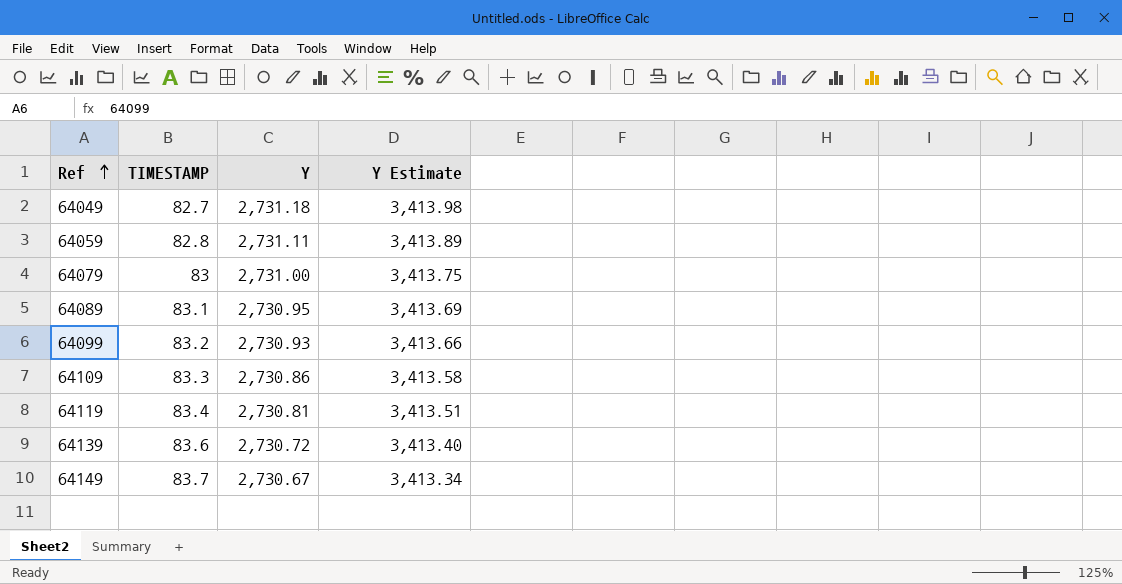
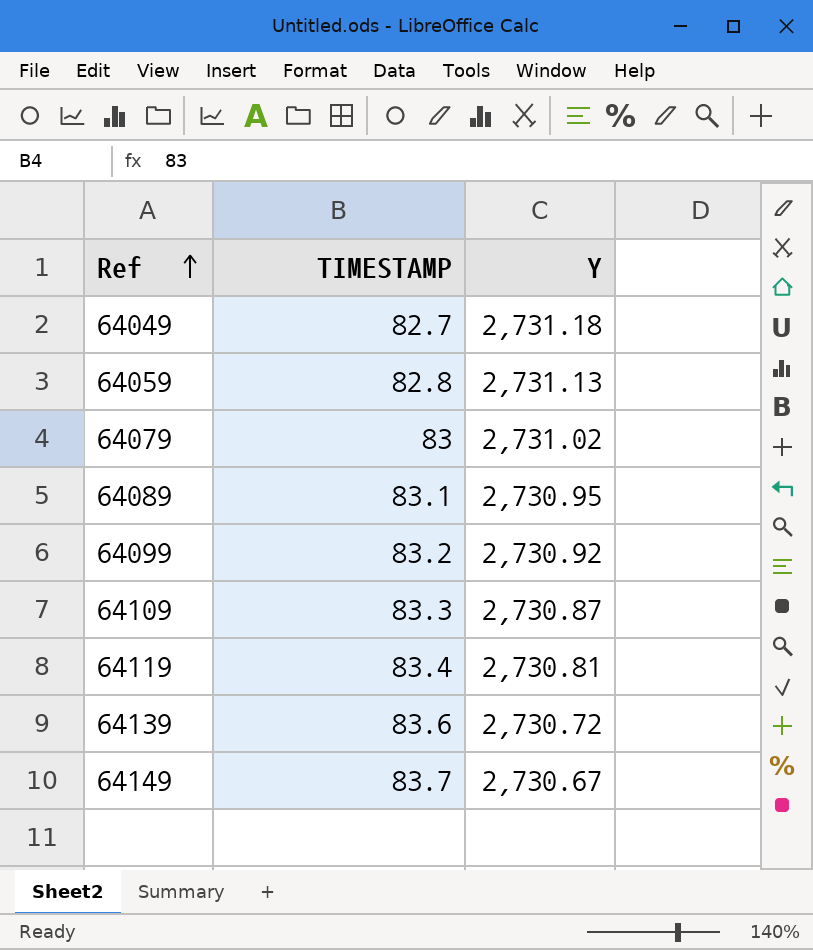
column Y Estimate | formula: [Y] * 1.25 -> none
64059 | Y: 2,731.11 -> 2,731.13
64079 | Y: 2,731.00 -> 2,731.02
64099 | Y: 2,730.93 -> 2,730.92
64109 | Y: 2,730.86 -> 2,730.87

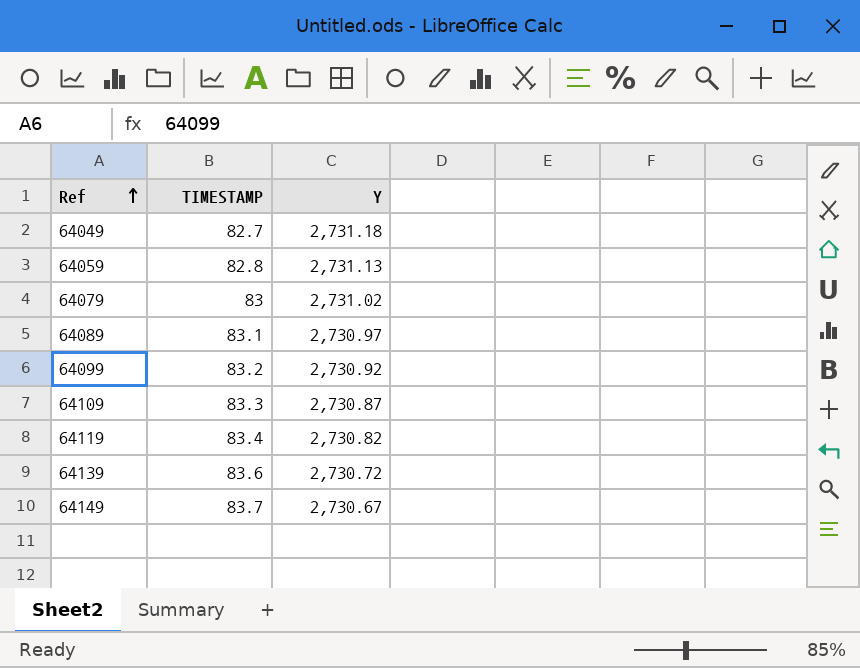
64089 | Y: 2,730.95 -> 2,730.97
64119 | Y: 2,730.81 -> 2,730.82

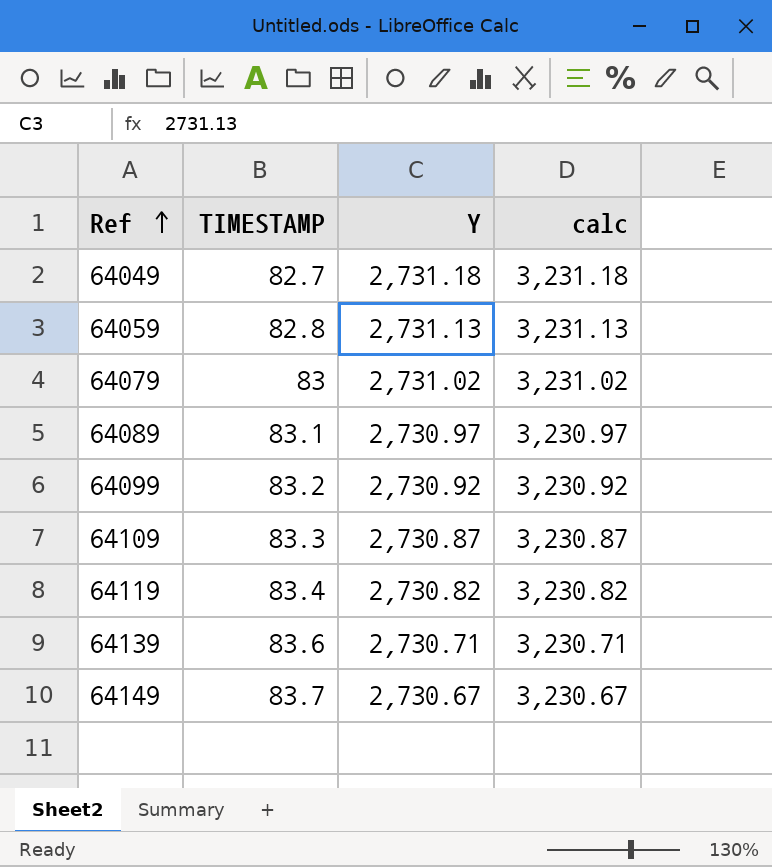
column calc | formula: none -> [Y] + 500
64139 | Y: 2,730.72 -> 2,730.71

